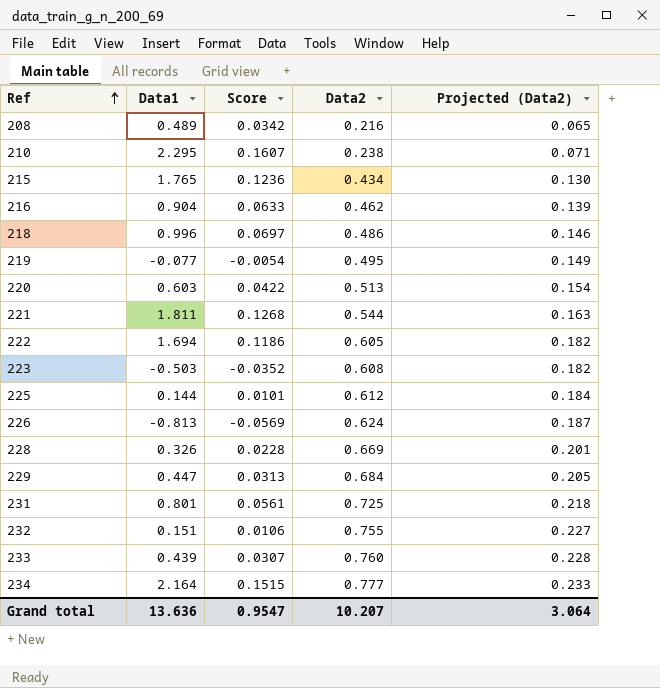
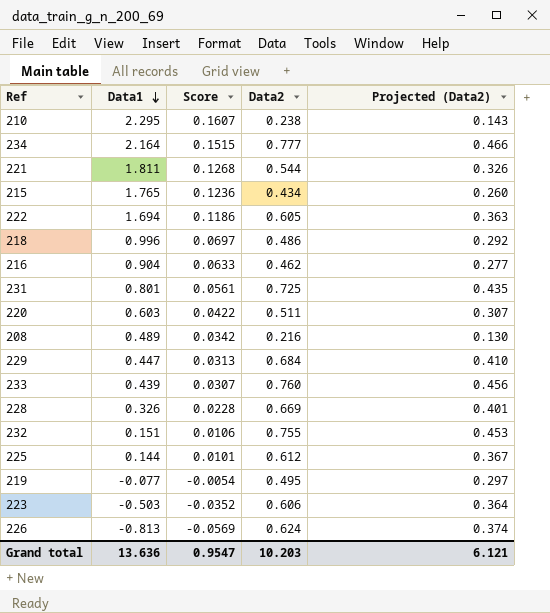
row order: Ref ascending -> Data1 descending
column Projected (Data2) | formula: [Data2] * 0.3 -> [Data2] * 0.6
220 | Data2: 0.513 -> 0.511
223 | Data2: 0.608 -> 0.606
Grand total | Data2: 10.207 -> 10.203
Grand total | Projected (Data2): 3.064 -> 6.121

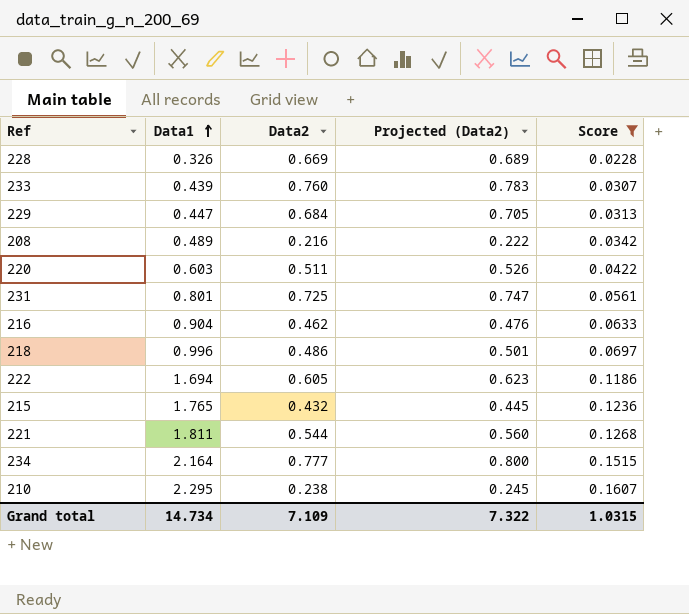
filter: none -> Score >= 0.0228
row order: Data1 descending -> Data1 ascending
column Projected (Data2) | formula: [Data2] * 0.6 -> [Data2] * 1.03
column Score | position: 3 -> 5
215 | Data2: 0.434 -> 0.432
Grand total | Data1: 13.636 -> 14.734
Grand total | Data2: 10.203 -> 7.109
Grand total | Projected (Data2): 6.121 -> 7.322
Grand total | Score: 0.9547 -> 1.0315

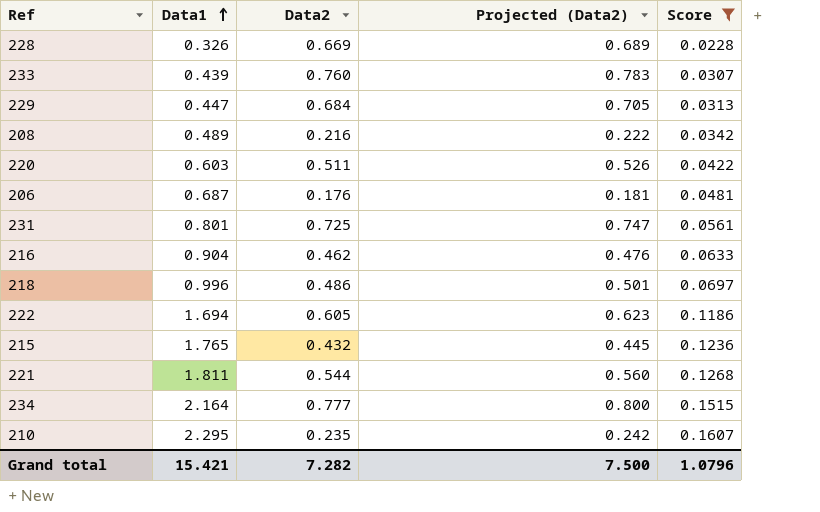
row 206: none -> 0.687 | 0.176 | 0.181 | 0.0481
210 | Data2: 0.238 -> 0.235
210 | Projected (Data2): 0.245 -> 0.242
Grand total | Data1: 14.734 -> 15.421
Grand total | Data2: 7.109 -> 7.282
Grand total | Projected (Data2): 7.322 -> 7.500
Grand total | Score: 1.0315 -> 1.0796

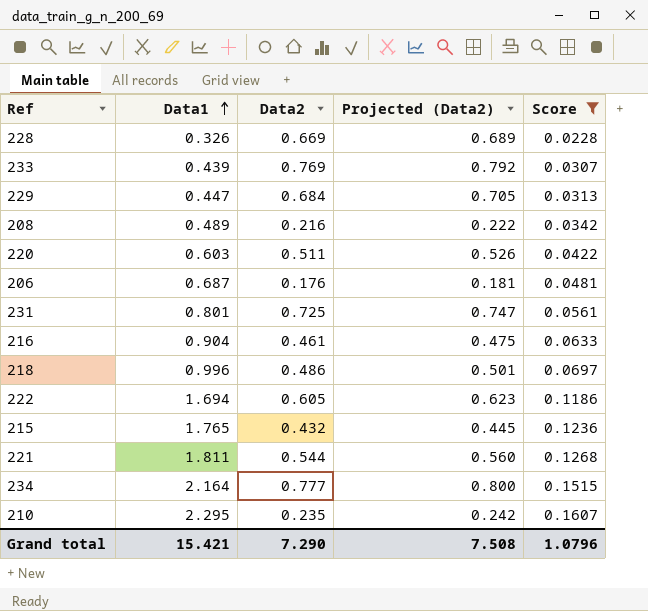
233 | Data2: 0.760 -> 0.769
233 | Projected (Data2): 0.783 -> 0.792
216 | Data2: 0.462 -> 0.461
216 | Projected (Data2): 0.476 -> 0.475
Grand total | Data2: 7.282 -> 7.290
Grand total | Projected (Data2): 7.500 -> 7.508

